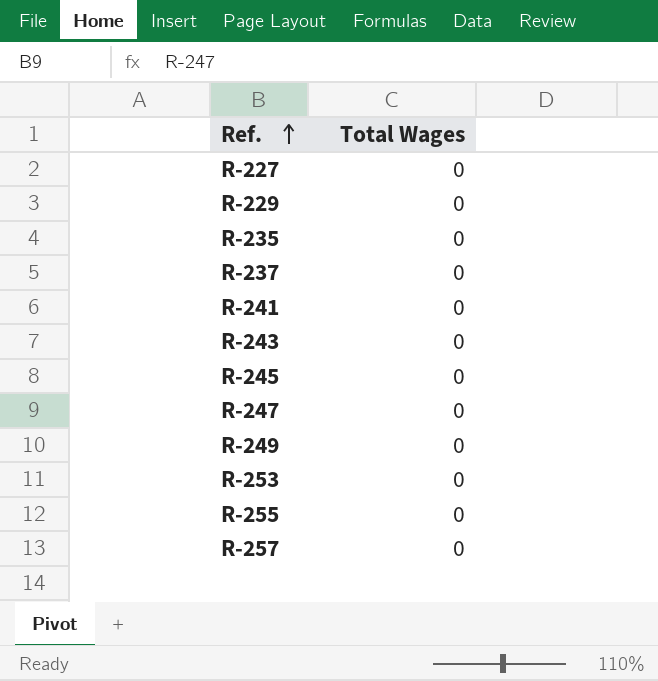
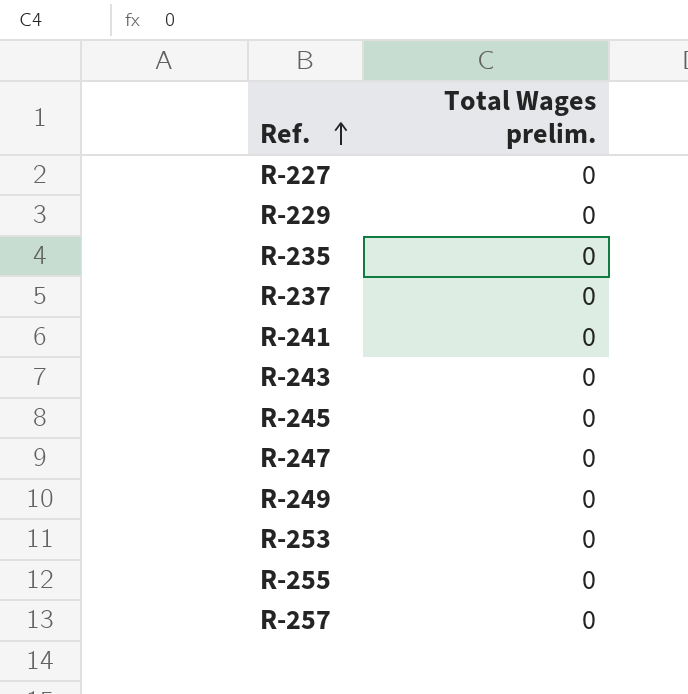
column name: Total Wages -> Total Wages prelim.

